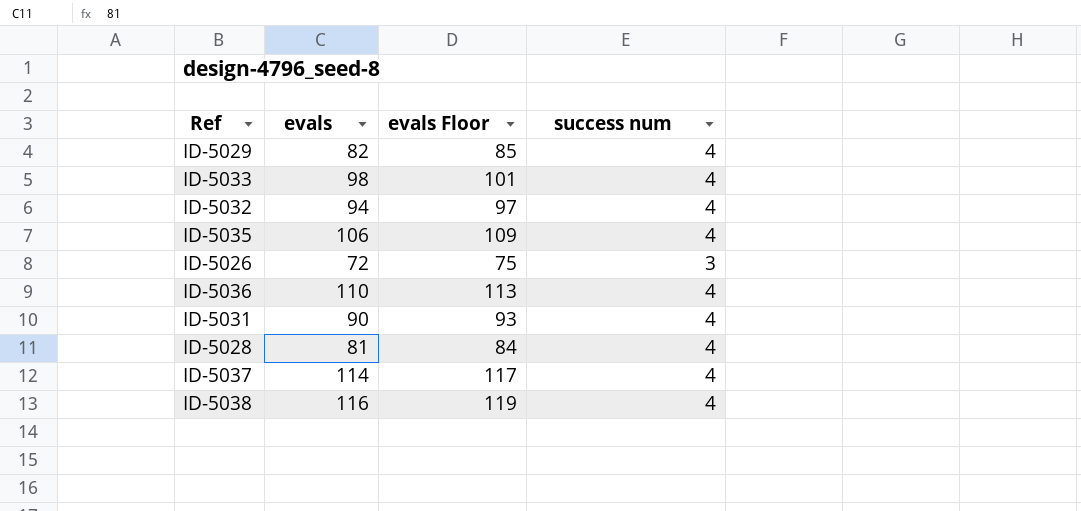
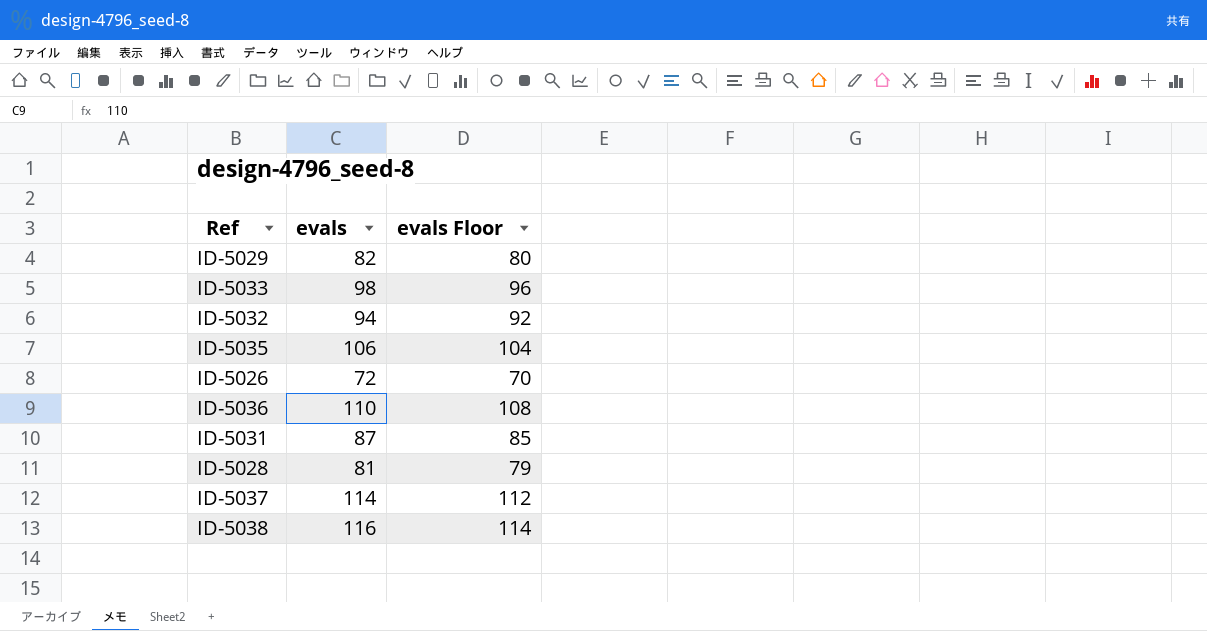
column success num | position: 4 -> none
column evals Floor | formula: [evals] + 3 -> [evals] - 2
ID-5031 | evals: 90 -> 87

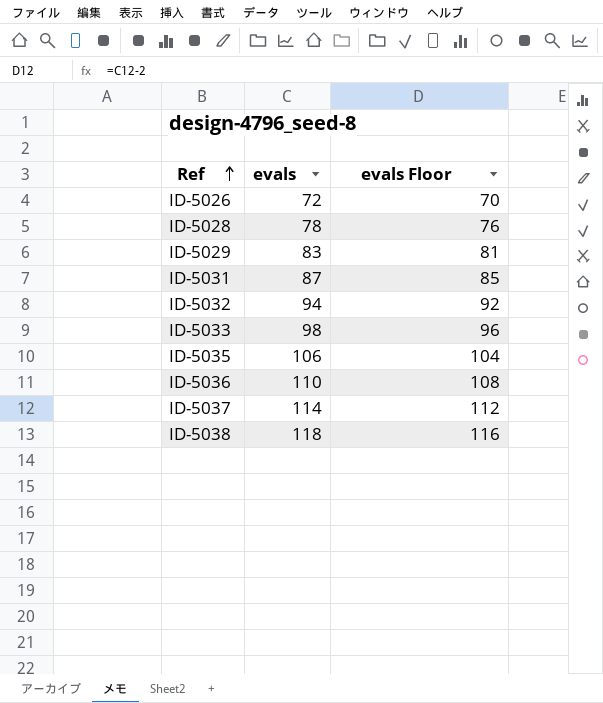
row order: none -> Ref ascending
ID-5028 | evals: 81 -> 78
ID-5028 | evals Floor: 79 -> 76
ID-5029 | evals: 82 -> 83
ID-5029 | evals Floor: 80 -> 81
ID-5038 | evals: 116 -> 118
ID-5038 | evals Floor: 114 -> 116

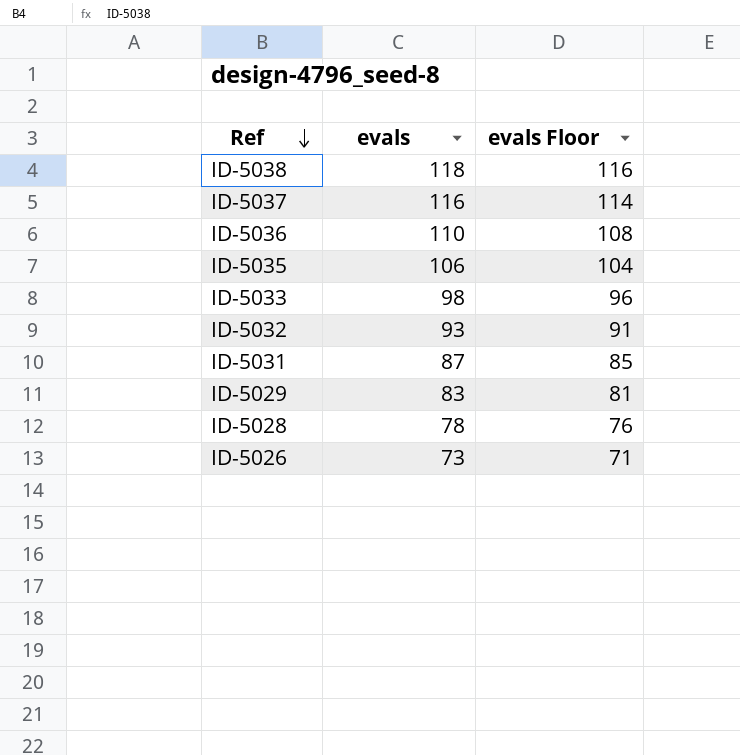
row order: Ref ascending -> Ref descending
ID-5037 | evals: 114 -> 116
ID-5037 | evals Floor: 112 -> 114
ID-5032 | evals: 94 -> 93
ID-5032 | evals Floor: 92 -> 91
ID-5026 | evals: 72 -> 73
ID-5026 | evals Floor: 70 -> 71

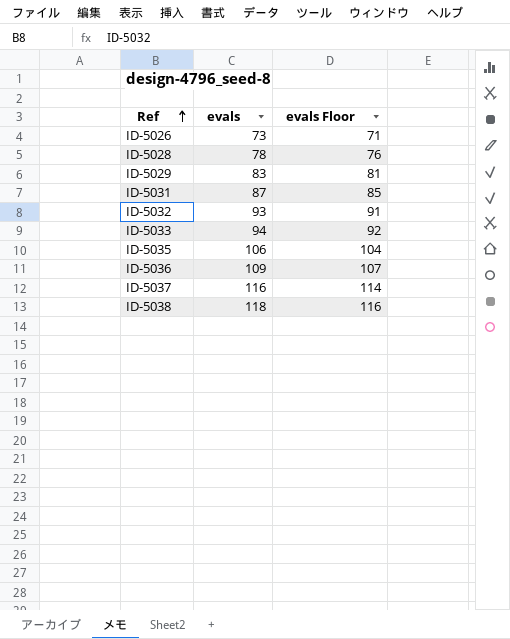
row order: Ref descending -> Ref ascending
ID-5033 | evals: 98 -> 94
ID-5033 | evals Floor: 96 -> 92
ID-5036 | evals: 110 -> 109
ID-5036 | evals Floor: 108 -> 107

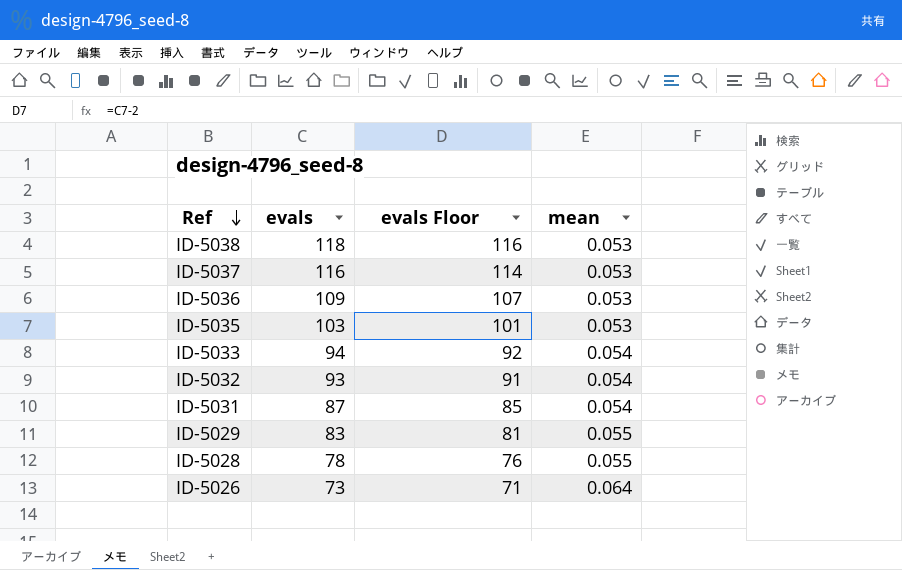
row order: Ref ascending -> Ref descending
column mean | position: none -> 4
ID-5035 | evals: 106 -> 103
ID-5035 | evals Floor: 104 -> 101

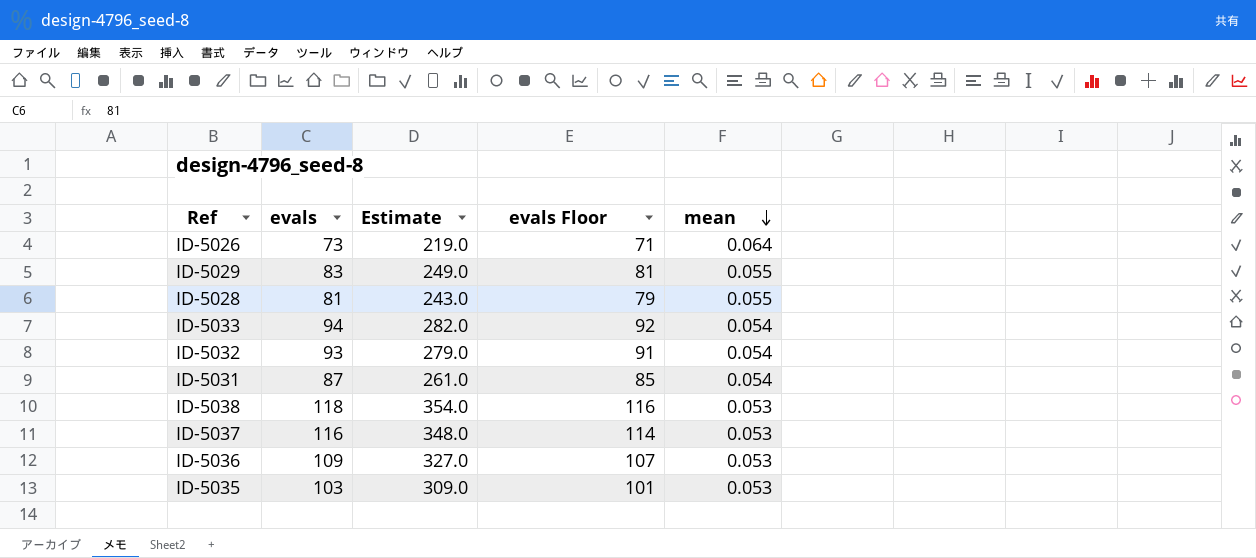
row order: Ref descending -> mean descending
column Estimate | formula: none -> [evals] * 3
ID-5028 | evals: 78 -> 81
ID-5028 | evals Floor: 76 -> 79

